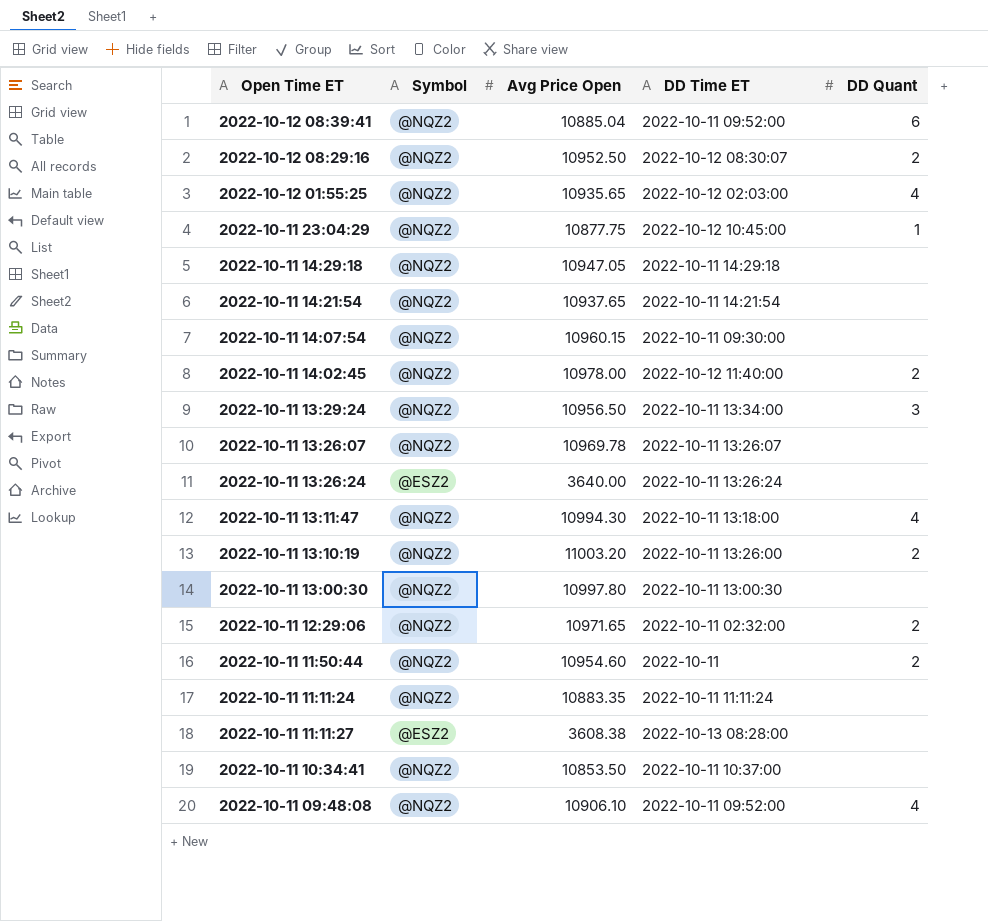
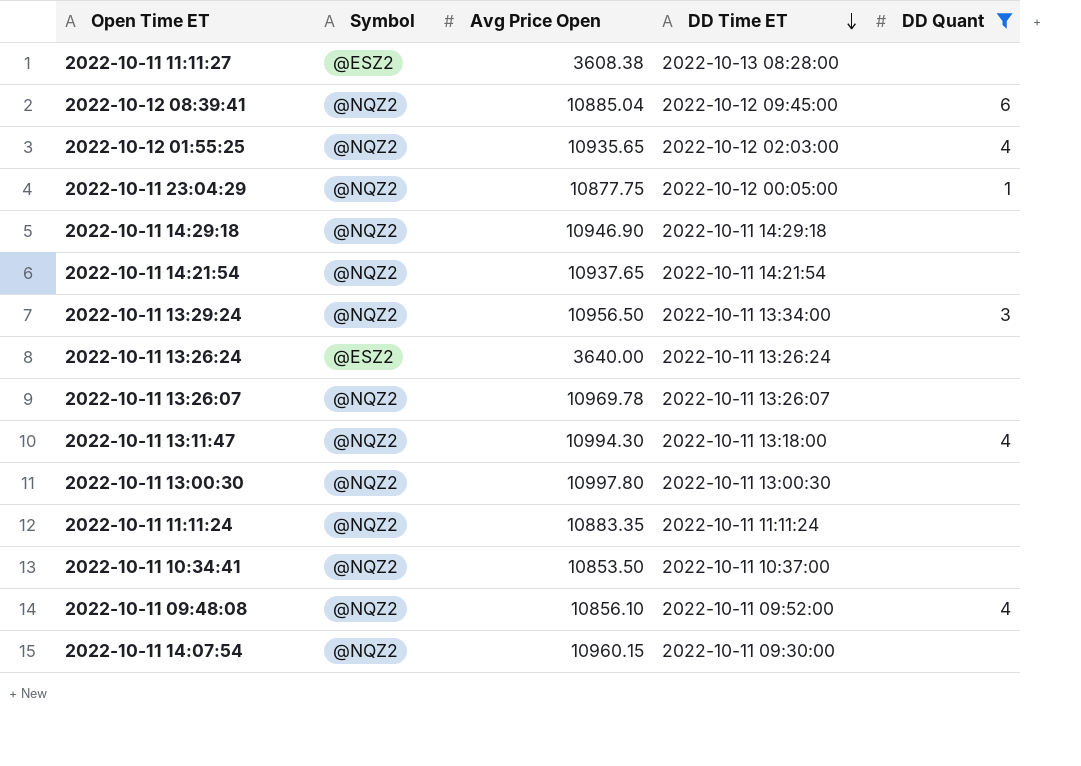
filter: none -> DD Quant != 2
row order: none -> DD Time ET descending
2022-10-12 08:39:41 | DD Time ET: 2022-10-11 09:52:00 -> 2022-10-12 09:45:00
2022-10-11 23:04:29 | DD Time ET: 2022-10-12 10:45:00 -> 2022-10-12 00:05:00
2022-10-11 14:29:18 | Avg Price Open: 10947.05 -> 10946.90
2022-10-11 09:48:08 | Avg Price Open: 10906.10 -> 10856.10

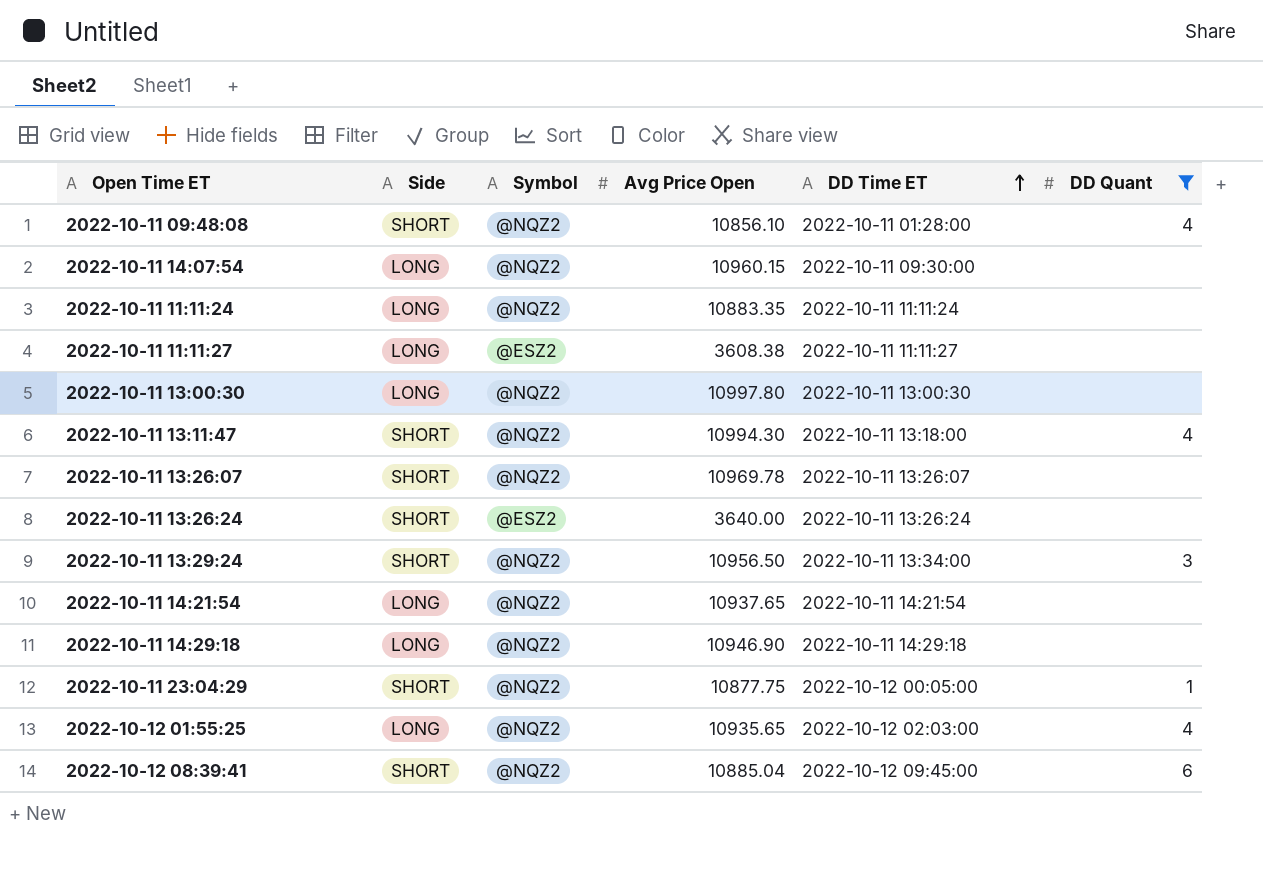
row order: DD Time ET descending -> DD Time ET ascending
column Side | position: none -> 2
row 2022-10-11 10:34:41: @NQZ2 | 10853.50 | 2022-10-11 10:37:00 | none -> none
2022-10-11 09:48:08 | DD Time ET: 2022-10-11 09:52:00 -> 2022-10-11 01:28:00
2022-10-11 11:11:27 | DD Time ET: 2022-10-13 08:28:00 -> 2022-10-11 11:11:27

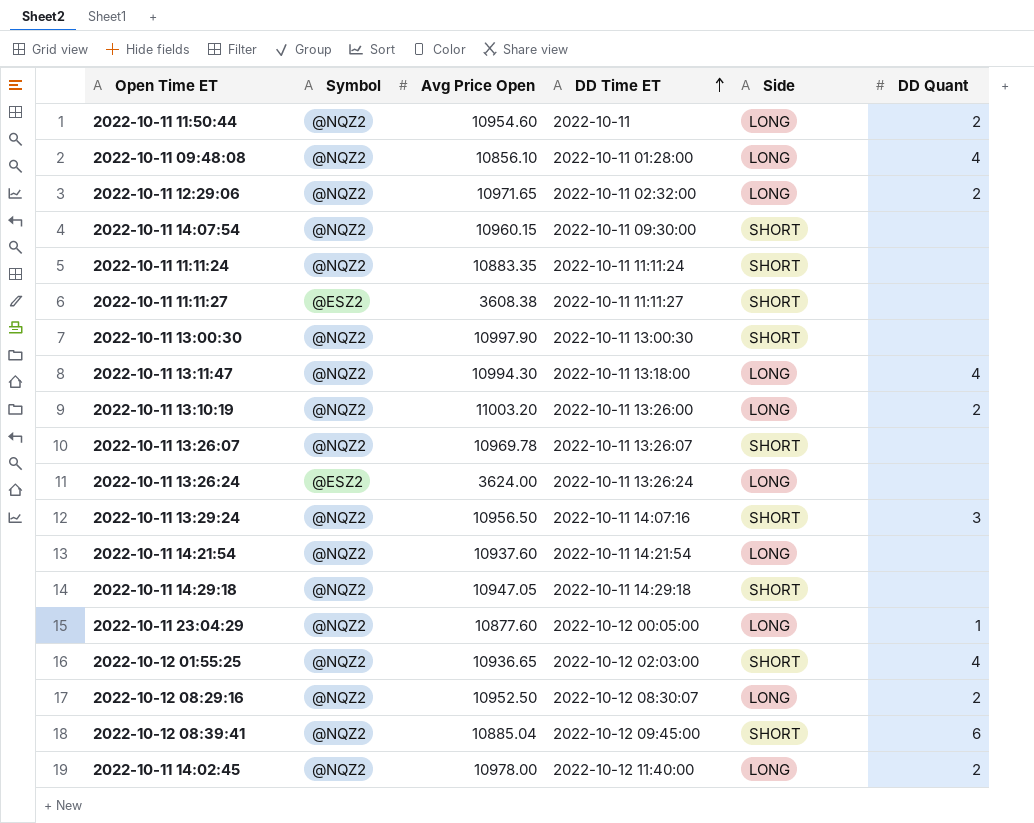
filter: DD Quant != 2 -> none
column Side | position: 2 -> 5
2022-10-11 09:48:08 | Side: SHORT -> LONG
2022-10-11 14:07:54 | Side: LONG -> SHORT
2022-10-11 11:11:24 | Side: LONG -> SHORT
2022-10-11 11:11:27 | Side: LONG -> SHORT
2022-10-11 13:00:30 | Avg Price Open: 10997.80 -> 10997.90
2022-10-11 13:00:30 | Side: LONG -> SHORT
2022-10-11 13:11:47 | Side: SHORT -> LONG
2022-10-11 13:26:24 | Avg Price Open: 3640.00 -> 3624.00
2022-10-11 13:26:24 | Side: SHORT -> LONG
2022-10-11 13:29:24 | DD Time ET: 2022-10-11 13:34:00 -> 2022-10-11 14:07:16
2022-10-11 14:21:54 | Avg Price Open: 10937.65 -> 10937.60
2022-10-11 14:29:18 | Avg Price Open: 10946.90 -> 10947.05
2022-10-11 14:29:18 | Side: LONG -> SHORT
2022-10-11 23:04:29 | Avg Price Open: 10877.75 -> 10877.60
2022-10-11 23:04:29 | Side: SHORT -> LONG
2022-10-12 01:55:25 | Avg Price Open: 10935.65 -> 10936.65
2022-10-12 01:55:25 | Side: LONG -> SHORT

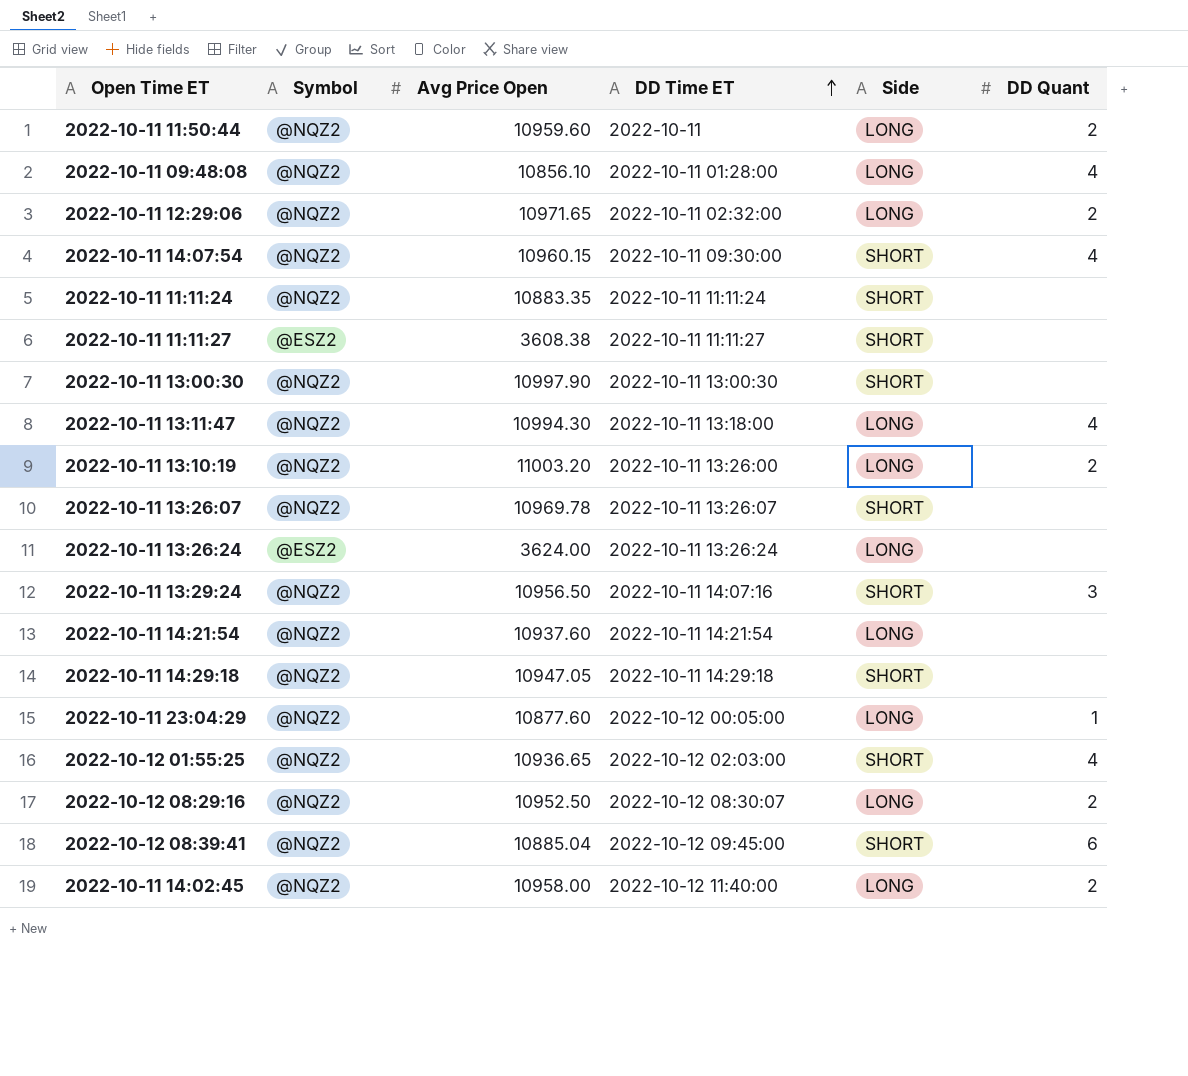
2022-10-11 11:50:44 | Avg Price Open: 10954.60 -> 10959.60
2022-10-11 14:07:54 | DD Quant: none -> 4
2022-10-11 14:02:45 | Avg Price Open: 10978.00 -> 10958.00

